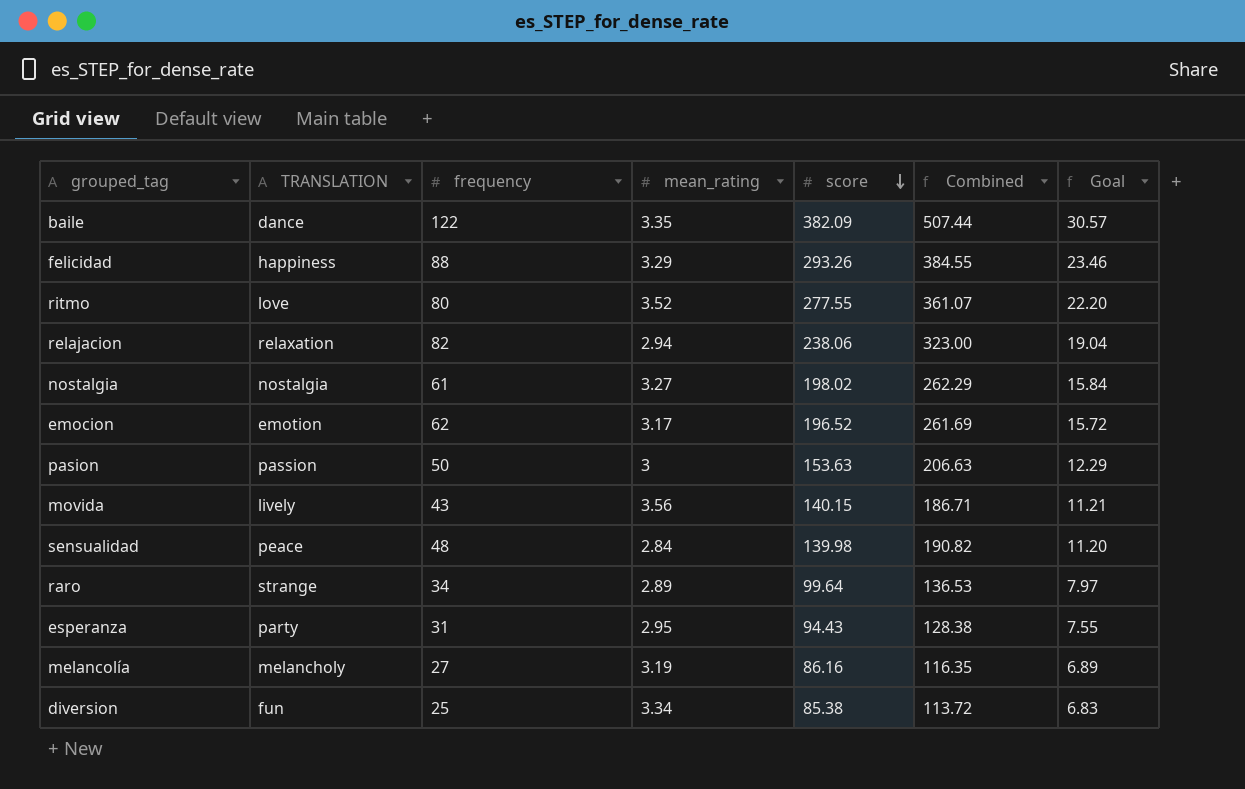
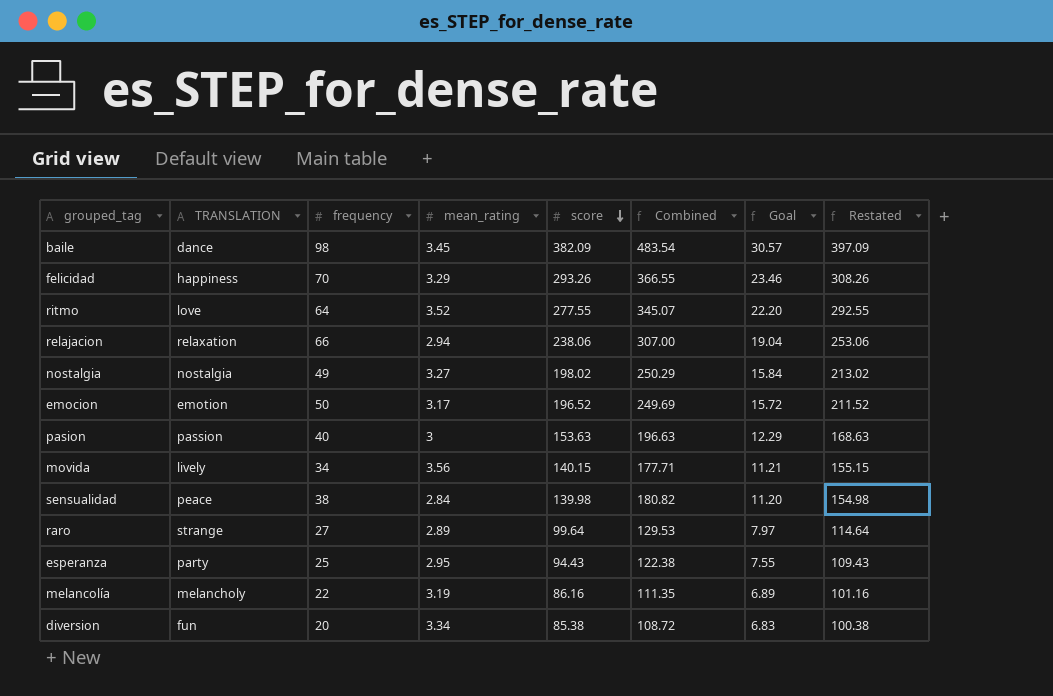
column Restated | formula: none -> [score] + 15
baile | frequency: 122 -> 98
baile | mean_rating: 3.35 -> 3.45
baile | Combined: 507.44 -> 483.54
felicidad | frequency: 88 -> 70
felicidad | Combined: 384.55 -> 366.55
ritmo | frequency: 80 -> 64
ritmo | Combined: 361.07 -> 345.07
relajacion | frequency: 82 -> 66
relajacion | Combined: 323.00 -> 307.00
nostalgia | frequency: 61 -> 49
nostalgia | Combined: 262.29 -> 250.29
emocion | frequency: 62 -> 50
emocion | Combined: 261.69 -> 249.69
pasion | frequency: 50 -> 40
pasion | Combined: 206.63 -> 196.63
movida | frequency: 43 -> 34
movida | Combined: 186.71 -> 177.71
sensualidad | frequency: 48 -> 38
sensualidad | Combined: 190.82 -> 180.82
raro | frequency: 34 -> 27
raro | Combined: 136.53 -> 129.53
esperanza | frequency: 31 -> 25
esperanza | Combined: 128.38 -> 122.38
melancolía | frequency: 27 -> 22
melancolía | Combined: 116.35 -> 111.35
diversion | frequency: 25 -> 20
diversion | Combined: 113.72 -> 108.72

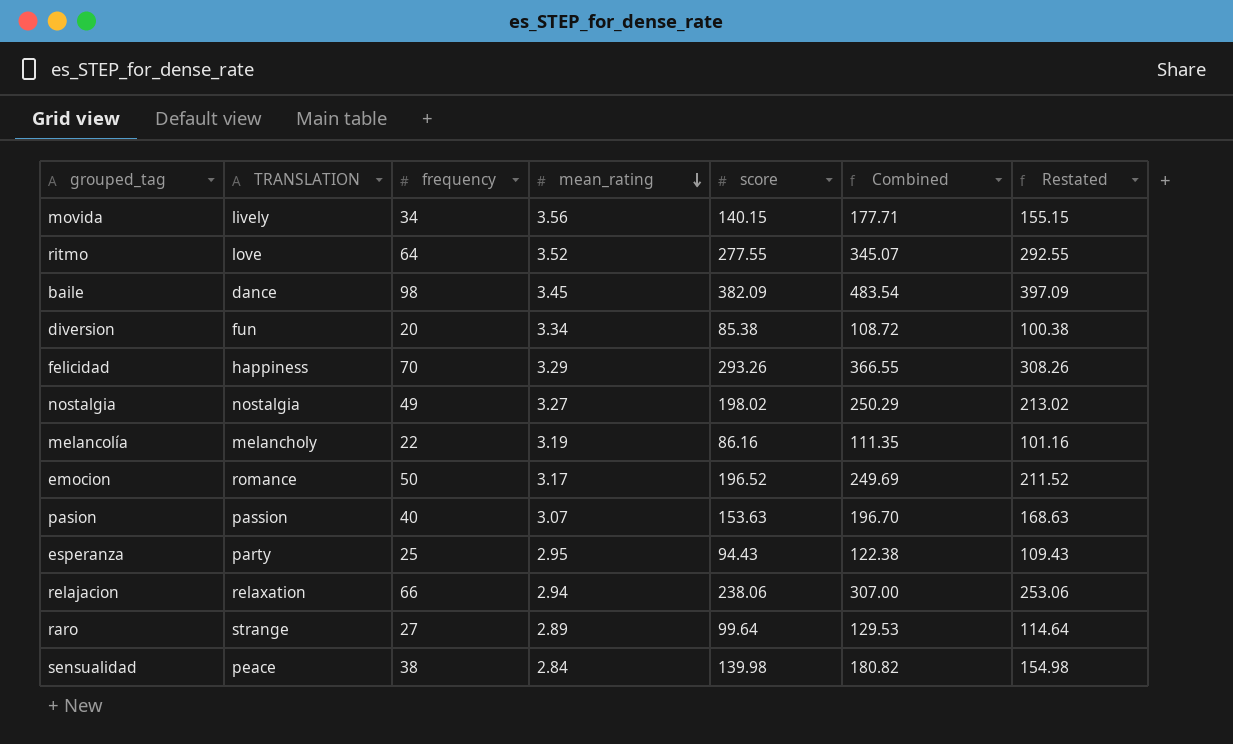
row order: score descending -> mean_rating descending
column Goal | formula: [score] * 0.08 -> none
emocion | TRANSLATION: emotion -> romance
pasion | mean_rating: 3 -> 3.07
pasion | Combined: 196.63 -> 196.70

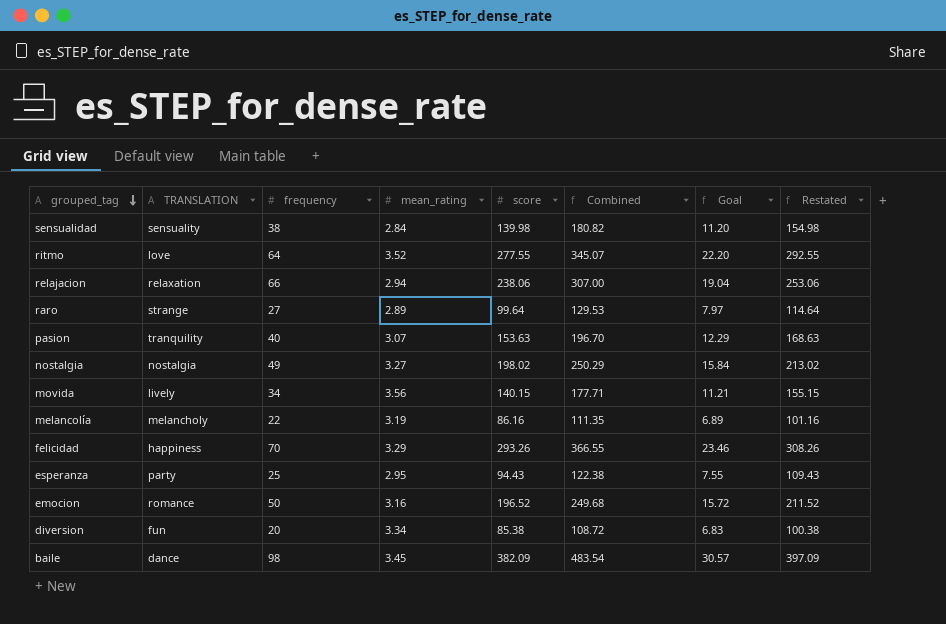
row order: mean_rating descending -> grouped_tag descending
column Goal | formula: none -> [score] * 0.08
sensualidad | TRANSLATION: peace -> sensuality
pasion | TRANSLATION: passion -> tranquility
emocion | mean_rating: 3.17 -> 3.16
emocion | Combined: 249.69 -> 249.68

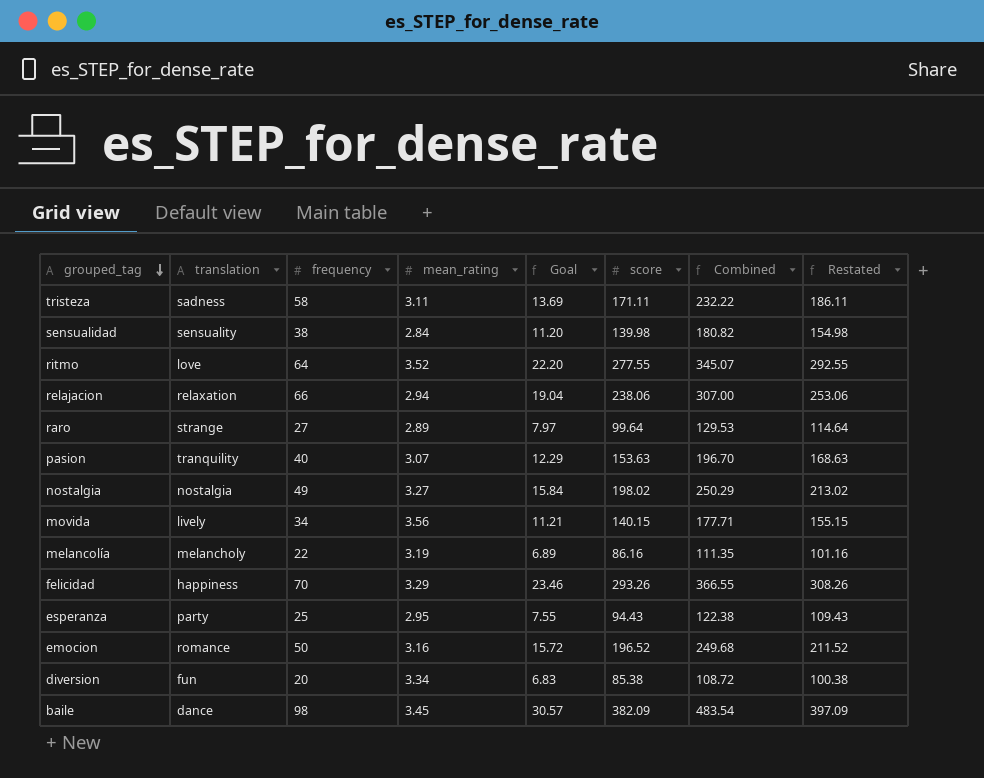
column name: TRANSLATION -> translation
column Goal | position: 7 -> 5
row tristeza: none -> sadness | 58 | 3.11 | 13.69 | 171.11 | 232.22 | 186.11

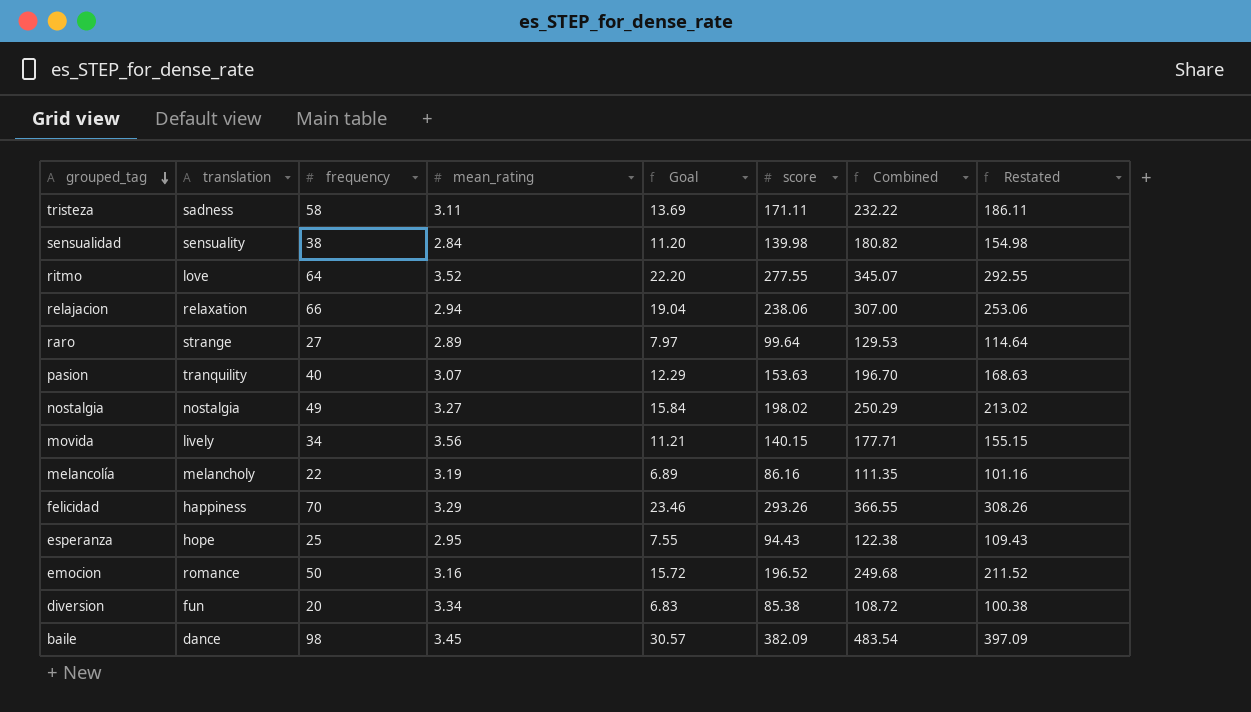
esperanza | translation: party -> hope

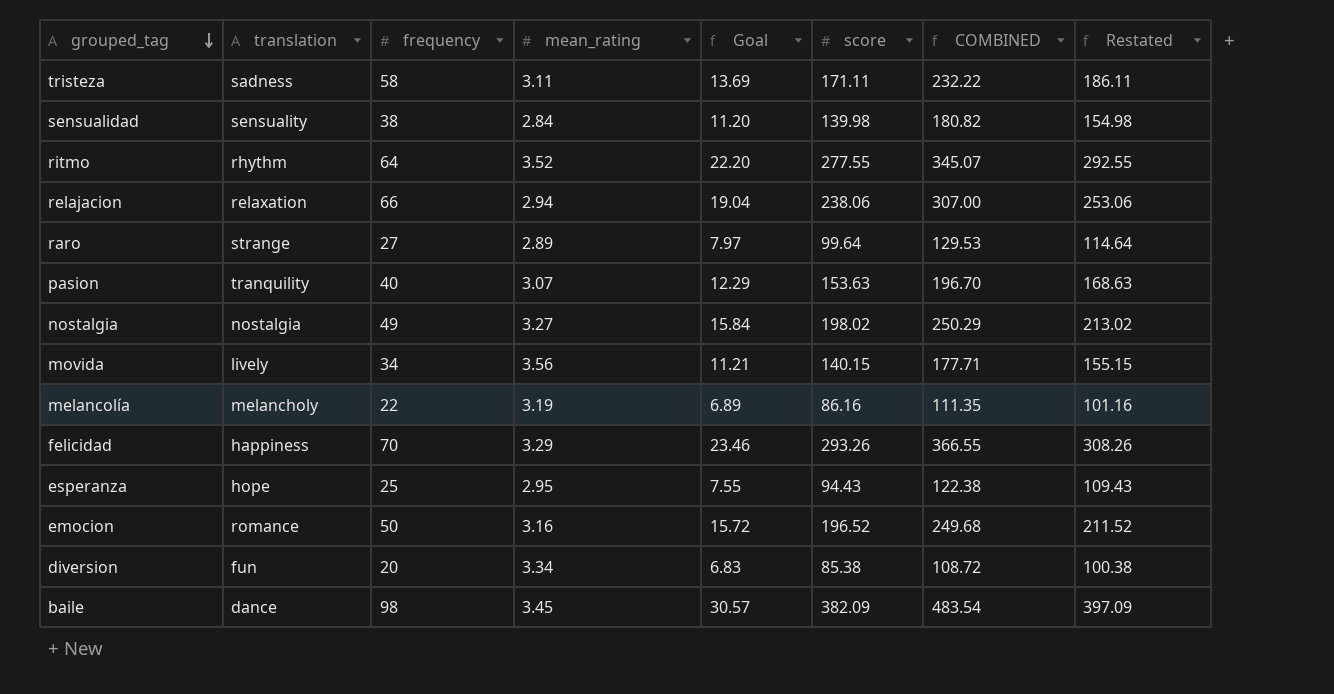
column name: Combined -> COMBINED
ritmo | translation: love -> rhythm

